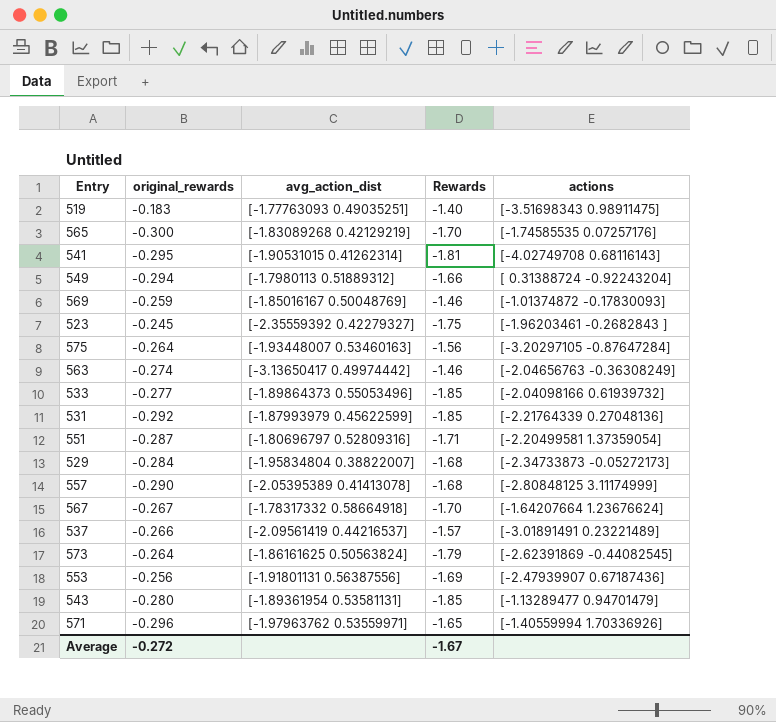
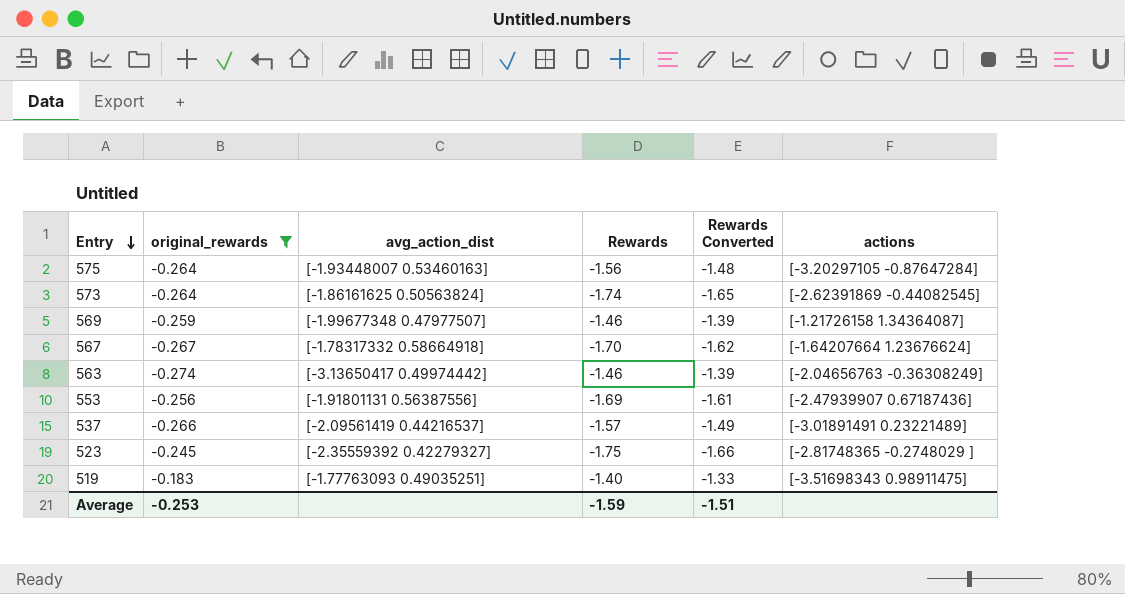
filter: none -> original_rewards >= -0.274
row order: none -> Entry descending
column Rewards Converted | formula: none -> [Rewards] * 0.95
573 | Rewards: -1.79 -> -1.74
569 | avg_action_dist: [-1.85016167 0.50048769] -> [-1.99677348 0.47977507]
569 | actions: [-1.01374872 -0.17830093] -> [-1.21726158 1.34364087]
523 | actions: [-1.96203461 -0.2682843 ] -> [-2.81748365 -0.2748029 ]
Average | original_rewards: -0.272 -> -0.253
Average | Rewards: -1.67 -> -1.59

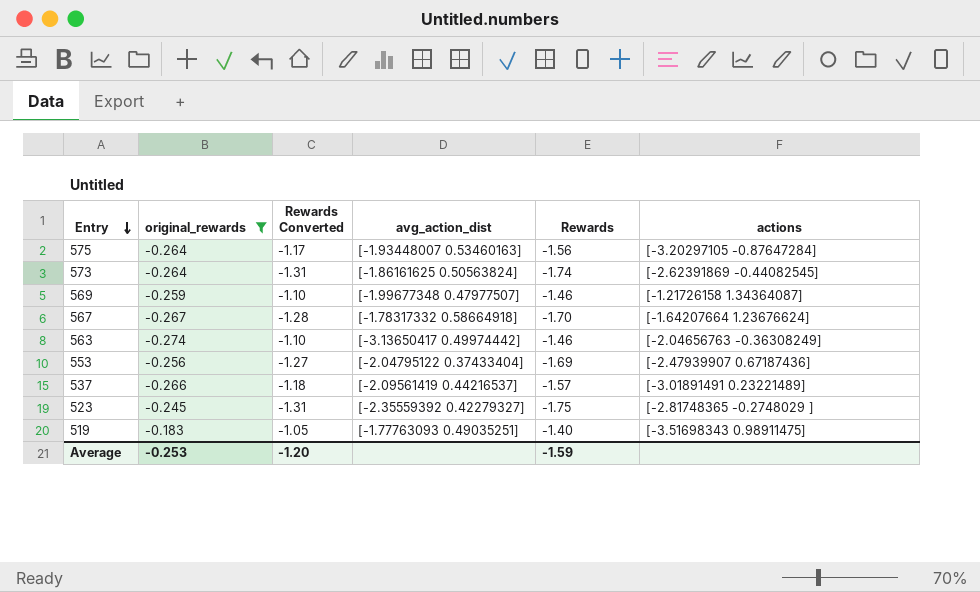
column Rewards Converted | formula: [Rewards] * 0.95 -> [Rewards] * 0.75
column Rewards Converted | position: 5 -> 3
553 | avg_action_dist: [-1.91801131 0.56387556] -> [-2.04795122 0.37433404]
Average | Rewards Converted: -1.51 -> -1.20

